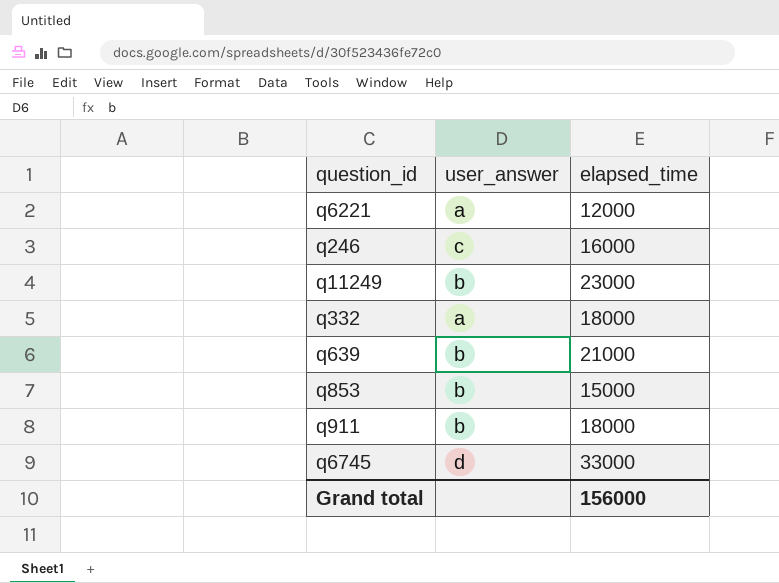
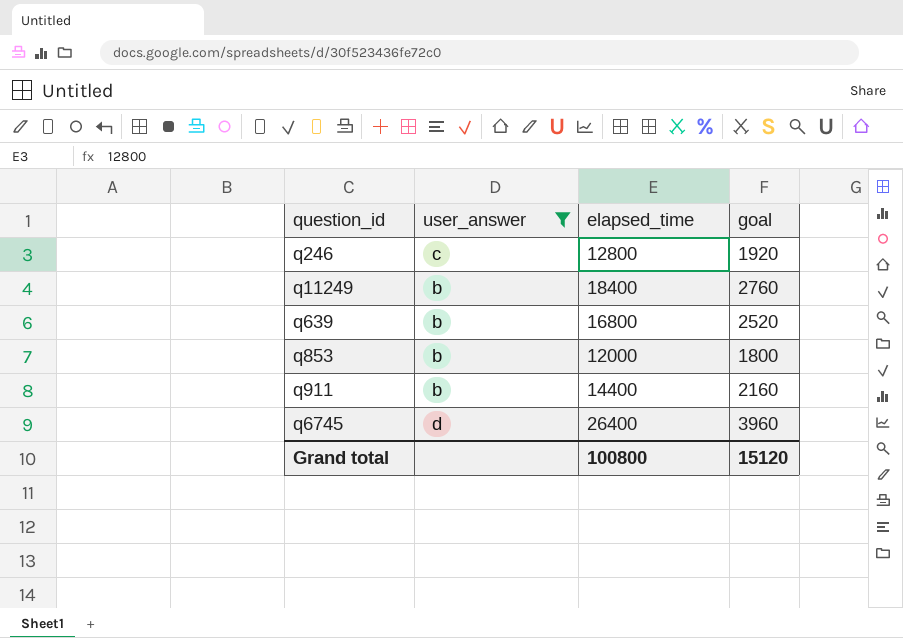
filter: none -> user_answer != a
column goal | formula: none -> [elapsed_time] * 0.15
q246 | elapsed_time: 16000 -> 12800
q11249 | elapsed_time: 23000 -> 18400
q639 | elapsed_time: 21000 -> 16800
q853 | elapsed_time: 15000 -> 12000
q911 | elapsed_time: 18000 -> 14400
q6745 | elapsed_time: 33000 -> 26400
Grand total | elapsed_time: 156000 -> 100800

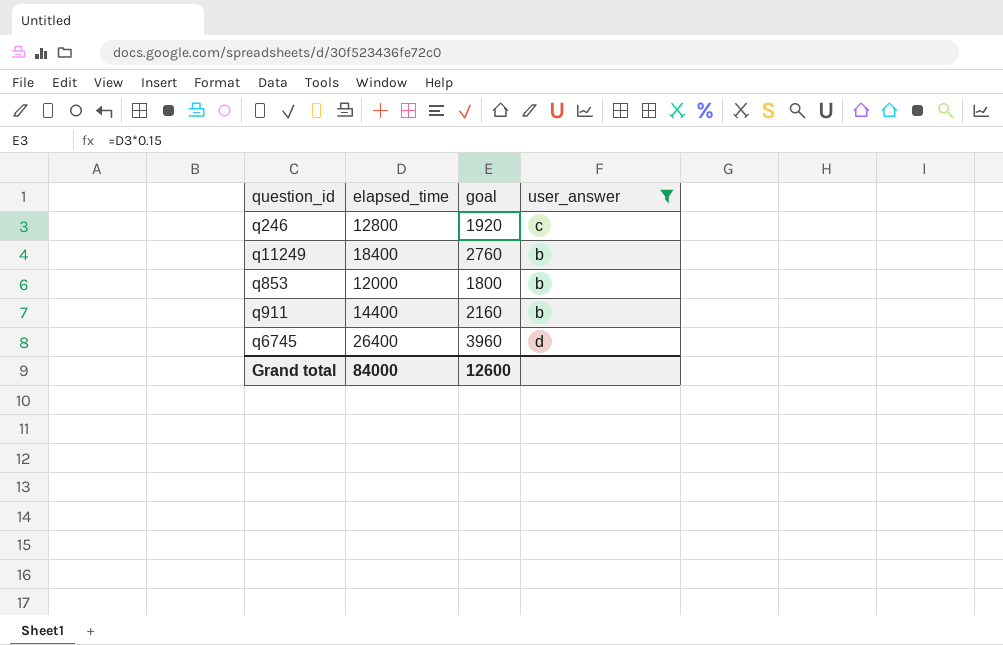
column user_answer | position: 2 -> 4
row q639: b | 16800 | 2520 -> none
Grand total | elapsed_time: 100800 -> 84000
Grand total | goal: 15120 -> 12600

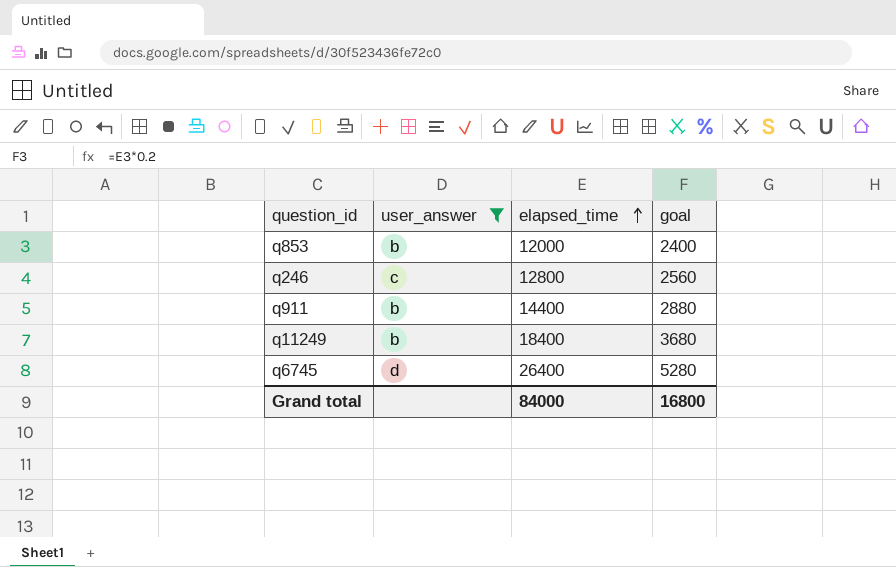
row order: none -> elapsed_time ascending
column user_answer | position: 4 -> 2
column goal | formula: [elapsed_time] * 0.15 -> [elapsed_time] * 0.2
Grand total | goal: 12600 -> 16800

